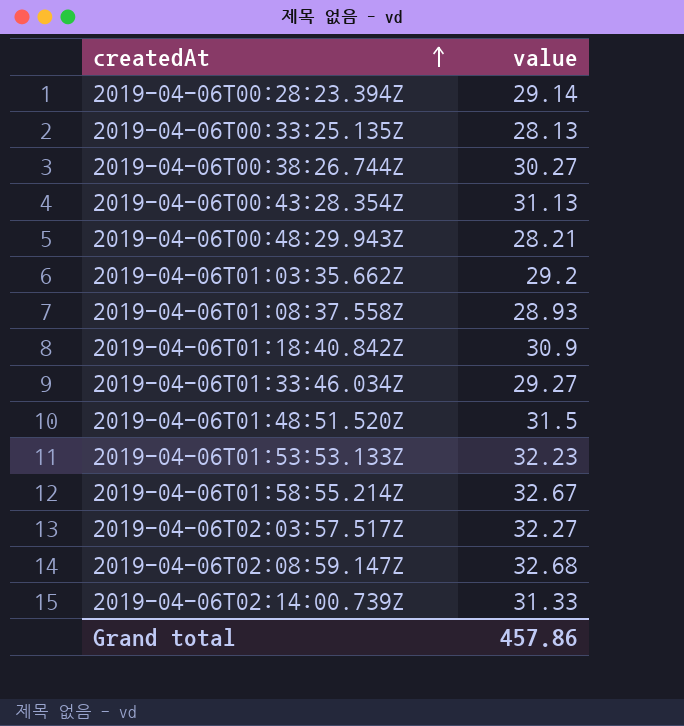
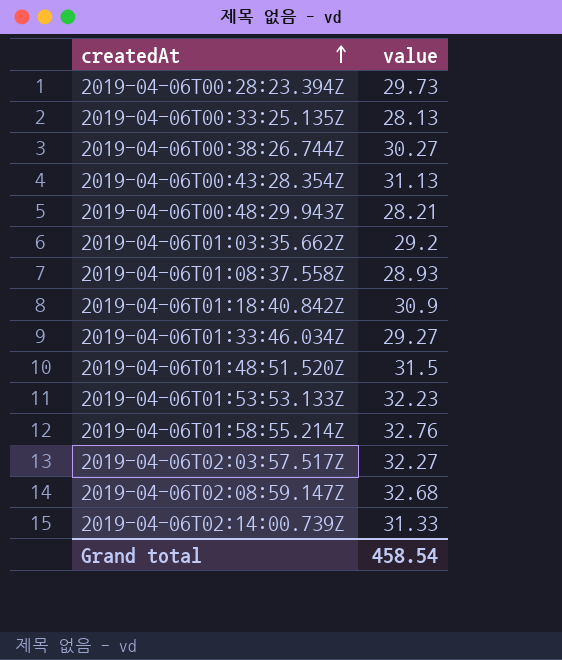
2019-04-06T00:28:23.394Z | value: 29.14 -> 29.73
2019-04-06T01:58:55.214Z | value: 32.67 -> 32.76
Grand total | value: 457.86 -> 458.54

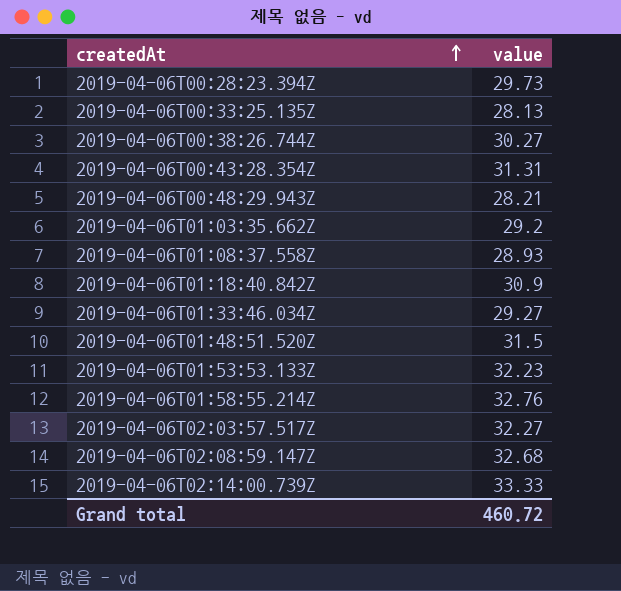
2019-04-06T00:43:28.354Z | value: 31.13 -> 31.31
2019-04-06T02:14:00.739Z | value: 31.33 -> 33.33
Grand total | value: 458.54 -> 460.72

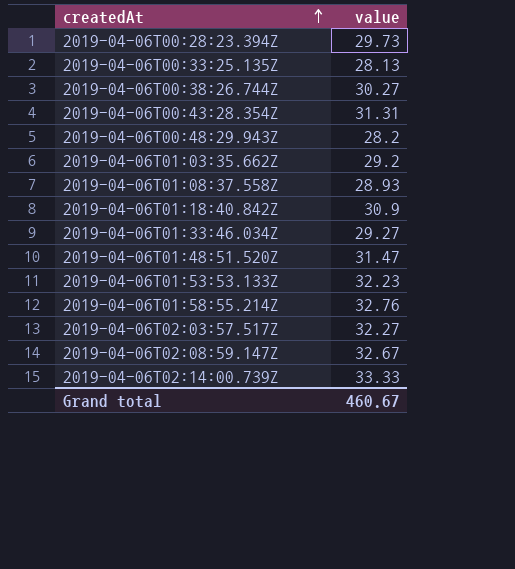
2019-04-06T00:48:29.943Z | value: 28.21 -> 28.2
2019-04-06T01:48:51.520Z | value: 31.5 -> 31.47
2019-04-06T02:08:59.147Z | value: 32.68 -> 32.67
Grand total | value: 460.72 -> 460.67

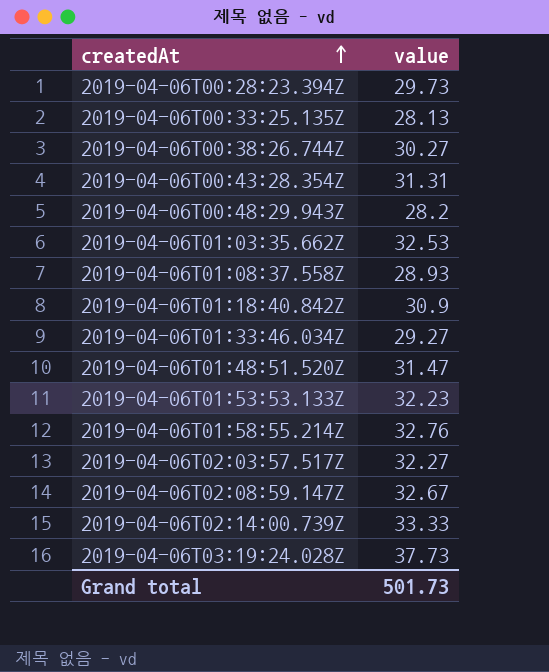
2019-04-06T01:03:35.662Z | value: 29.2 -> 32.53
row 2019-04-06T03:19:24.028Z: none -> 37.73
Grand total | value: 460.67 -> 501.73

